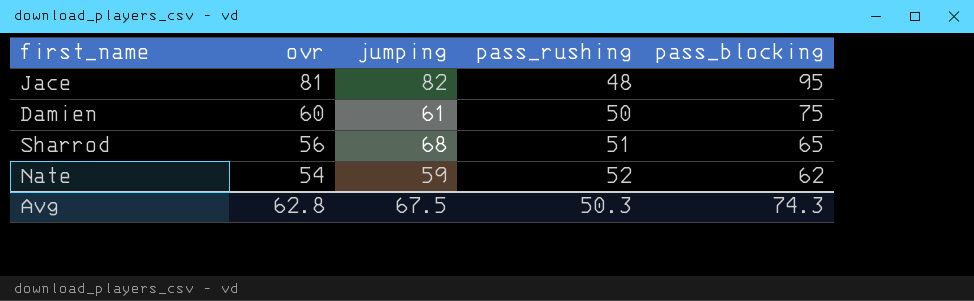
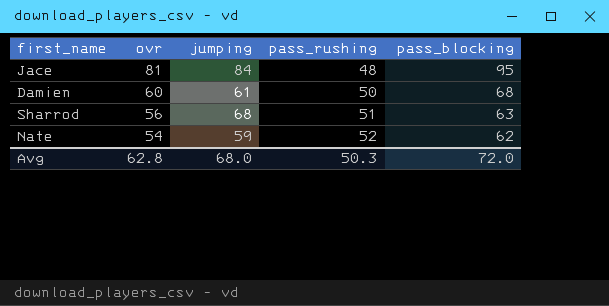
Jace | jumping: 82 -> 84
Damien | pass_blocking: 75 -> 68
Sharrod | pass_blocking: 65 -> 63
Avg | jumping: 67.5 -> 68.0
Avg | pass_blocking: 74.3 -> 72.0

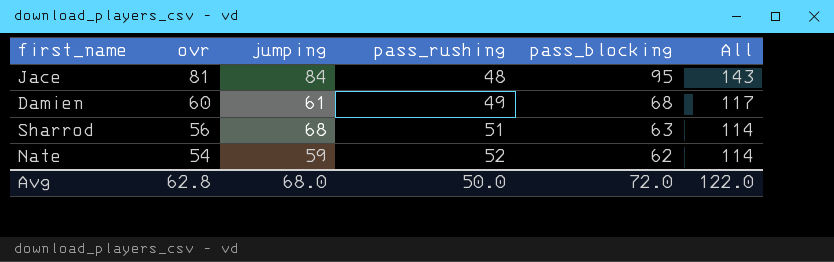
column All | formula: none -> [pass_rushing] + [pass_blocking]
Damien | pass_rushing: 50 -> 49
Avg | pass_rushing: 50.3 -> 50.0

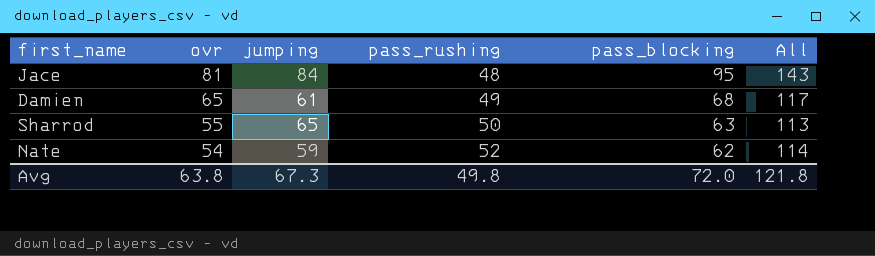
Damien | ovr: 60 -> 65
Sharrod | ovr: 56 -> 55
Sharrod | jumping: 68 -> 65
Sharrod | pass_rushing: 51 -> 50
Sharrod | All: 114 -> 113
Avg | ovr: 62.8 -> 63.8
Avg | jumping: 68.0 -> 67.3
Avg | pass_rushing: 50.0 -> 49.8
Avg | All: 122.0 -> 121.8

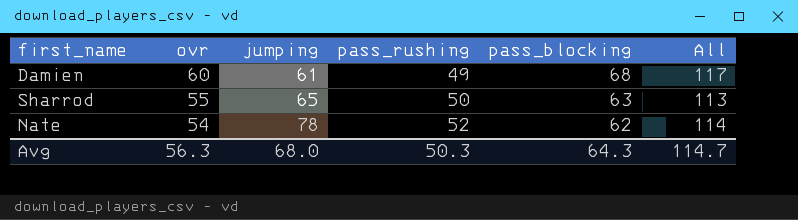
row Jace: 81 | 84 | 48 | 95 | 143 -> none
Damien | ovr: 65 -> 60
Nate | jumping: 59 -> 78
Avg | ovr: 63.8 -> 56.3
Avg | jumping: 67.3 -> 68.0
Avg | pass_rushing: 49.8 -> 50.3
Avg | pass_blocking: 72.0 -> 64.3
Avg | All: 121.8 -> 114.7

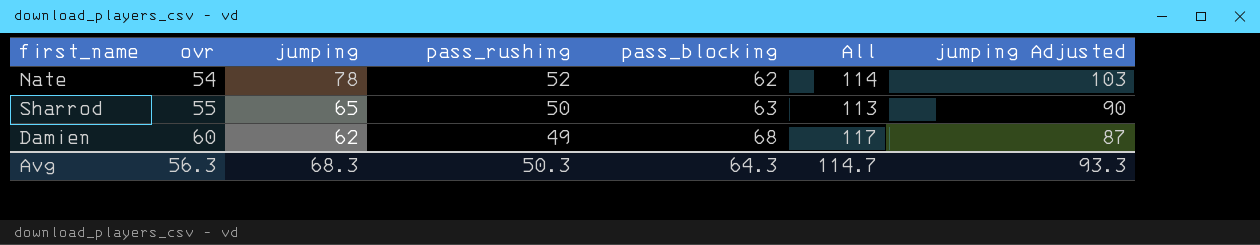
row order: ovr descending -> ovr ascending
column jumping Adjusted | formula: none -> [jumping] + 25
Damien | jumping: 61 -> 62
Avg | jumping: 68.0 -> 68.3

